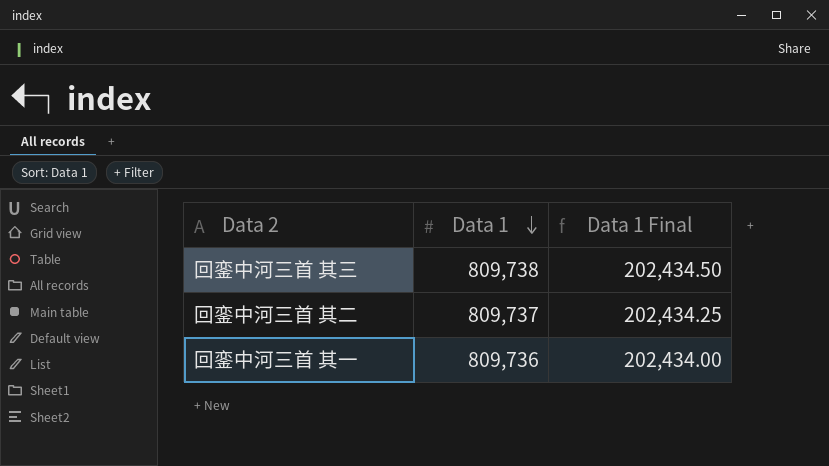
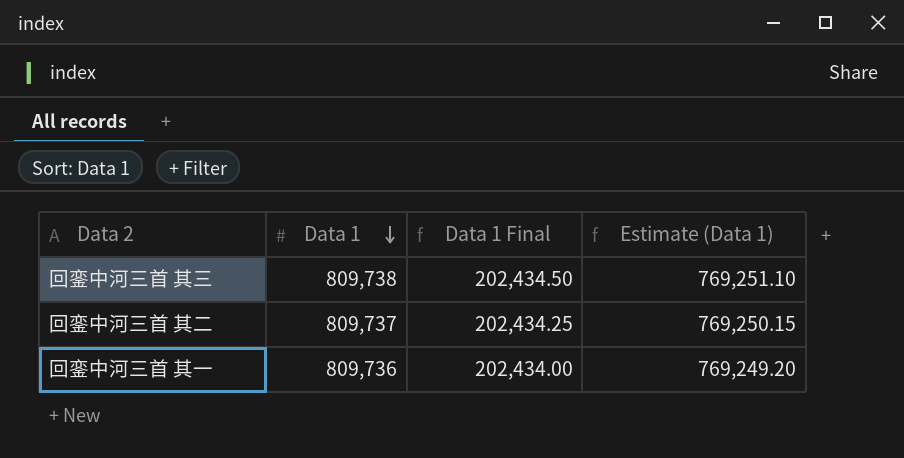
column Estimate (Data 1) | formula: none -> [Data 1] * 0.95

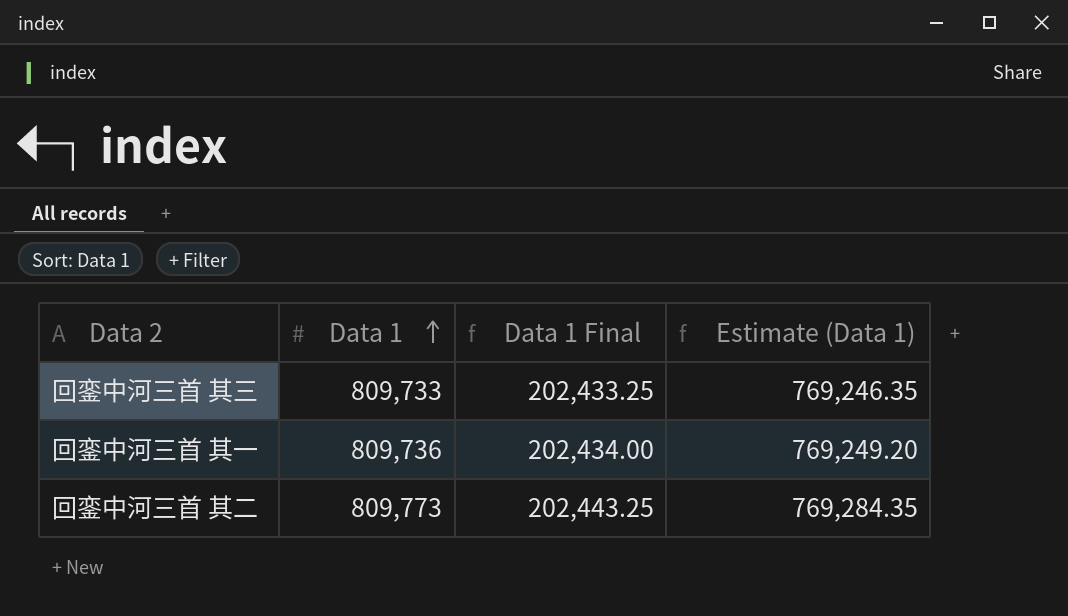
row order: Data 1 descending -> Data 1 ascending
回銮中河三首 其三 | Data 1: 809,738 -> 809,733
回銮中河三首 其三 | Data 1 Final: 202,434.50 -> 202,433.25
回銮中河三首 其三 | Estimate (Data 1): 769,251.10 -> 769,246.35
回銮中河三首 其二 | Data 1: 809,737 -> 809,773
回銮中河三首 其二 | Data 1 Final: 202,434.25 -> 202,443.25
回銮中河三首 其二 | Estimate (Data 1): 769,250.15 -> 769,284.35

